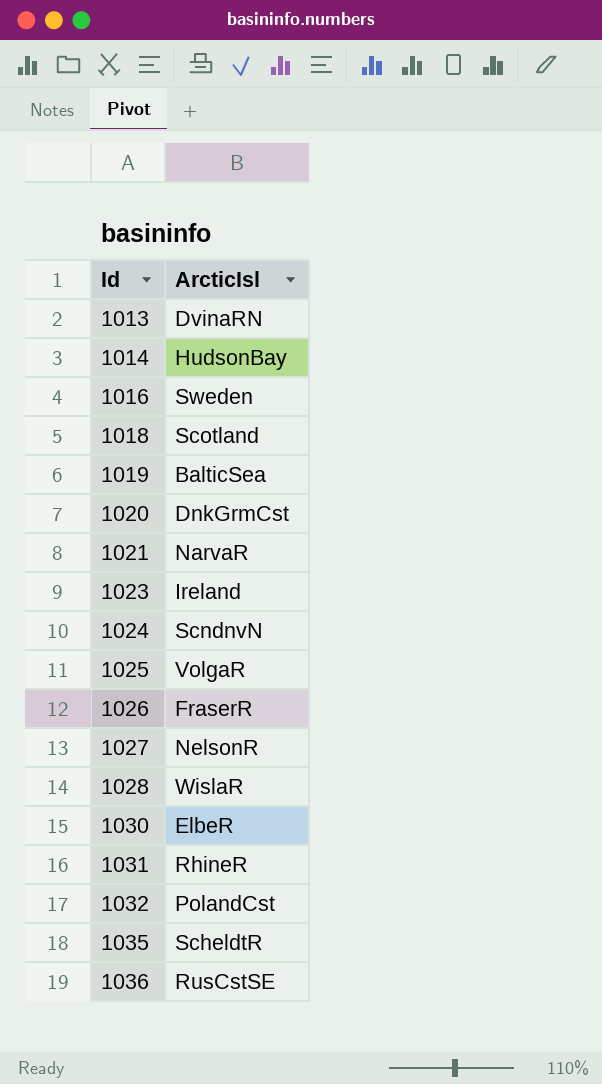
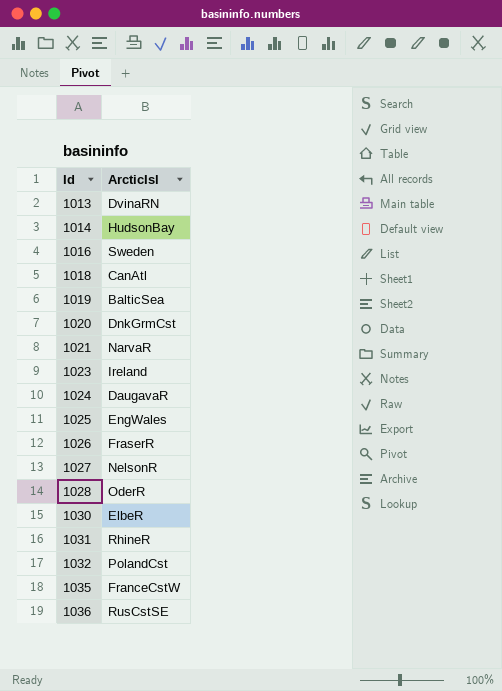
1018 | ArcticIsl: Scotland -> CanAtl
1024 | ArcticIsl: ScndnvN -> DaugavaR
1025 | ArcticIsl: VolgaR -> EngWales
1028 | ArcticIsl: WislaR -> OderR
1035 | ArcticIsl: ScheldtR -> FranceCstW

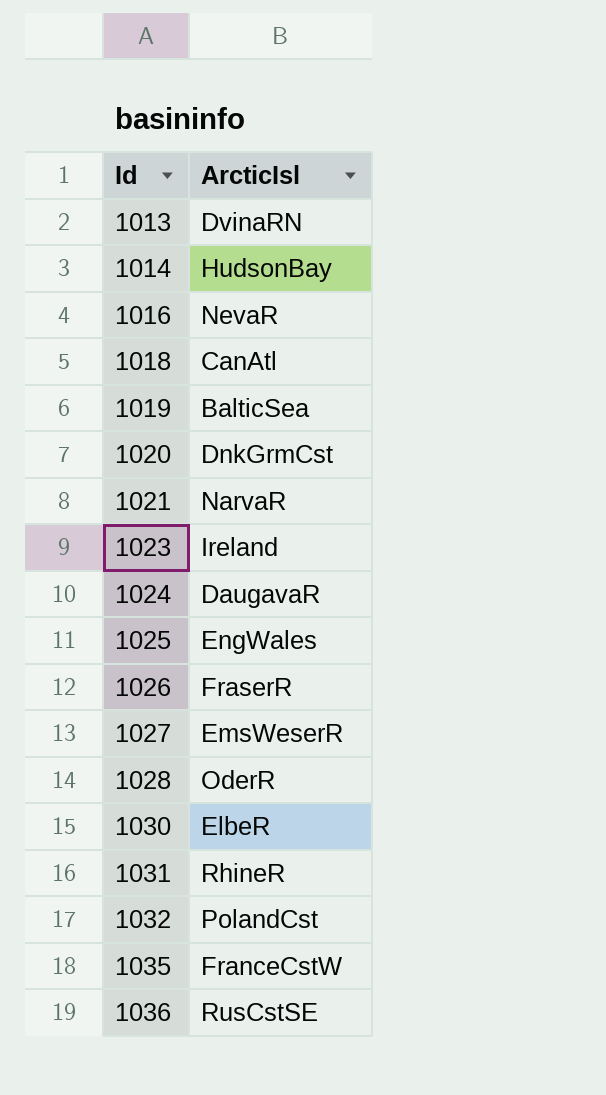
1016 | ArcticIsl: Sweden -> NevaR
1027 | ArcticIsl: NelsonR -> EmsWeserR

